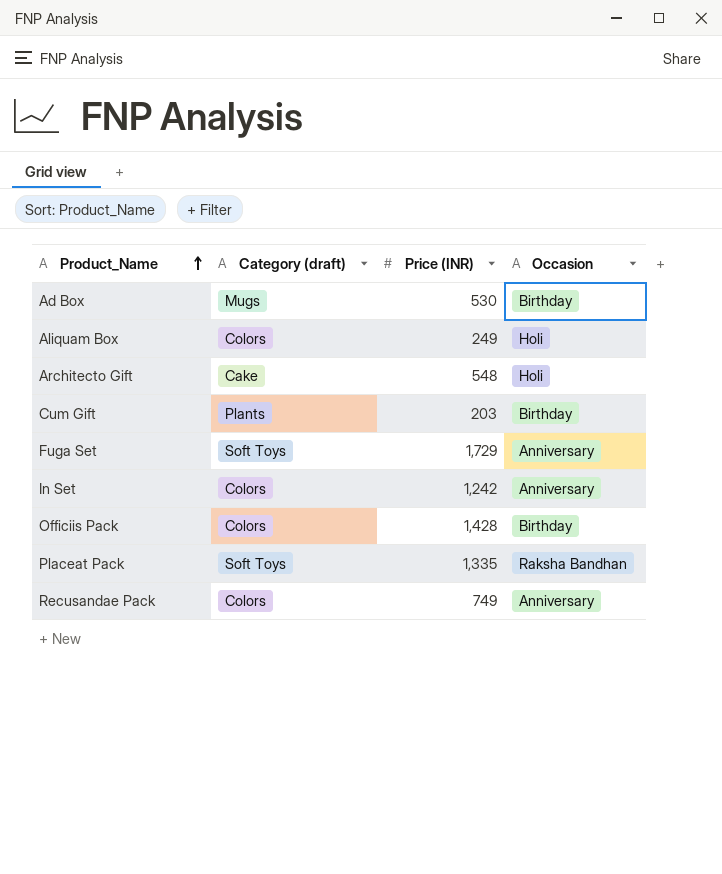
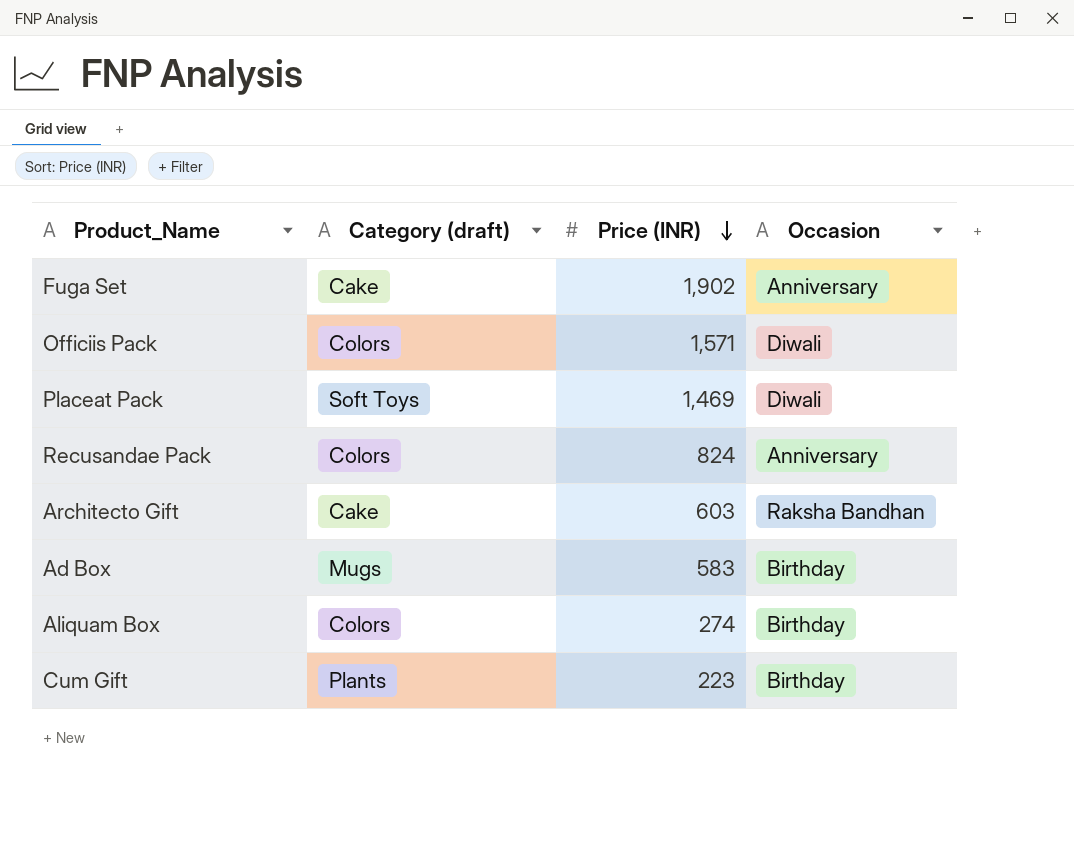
row order: Product_Name ascending -> Price (INR) descending
row In Set: Colors | 1,242 | Anniversary -> none
Fuga Set | Category (draft): Soft Toys -> Cake
Fuga Set | Price (INR): 1,729 -> 1,902
Officiis Pack | Price (INR): 1,428 -> 1,571
Officiis Pack | Occasion: Birthday -> Diwali
Placeat Pack | Price (INR): 1,335 -> 1,469
Placeat Pack | Occasion: Raksha Bandhan -> Diwali
Recusandae Pack | Price (INR): 749 -> 824
Architecto Gift | Price (INR): 548 -> 603
Architecto Gift | Occasion: Holi -> Raksha Bandhan
Ad Box | Price (INR): 530 -> 583
Aliquam Box | Price (INR): 249 -> 274
Aliquam Box | Occasion: Holi -> Birthday
Cum Gift | Price (INR): 203 -> 223

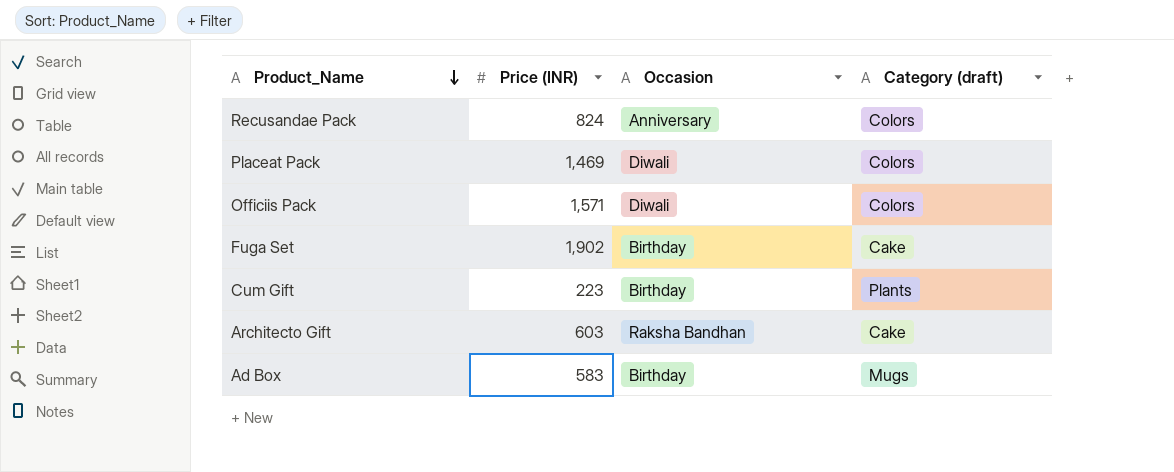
row order: Price (INR) descending -> Product_Name descending
column Category (draft) | position: 2 -> 4
row Aliquam Box: Colors | 274 | Birthday -> none
Placeat Pack | Category (draft): Soft Toys -> Colors
Fuga Set | Occasion: Anniversary -> Birthday

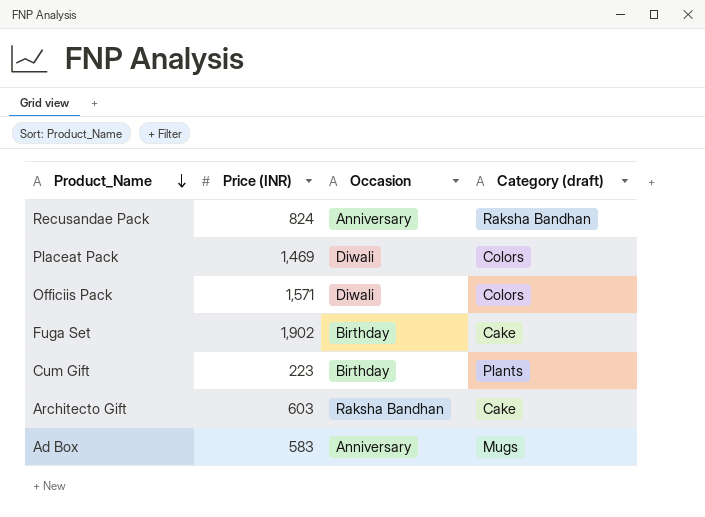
Recusandae Pack | Category (draft): Colors -> Raksha Bandhan
Ad Box | Occasion: Birthday -> Anniversary

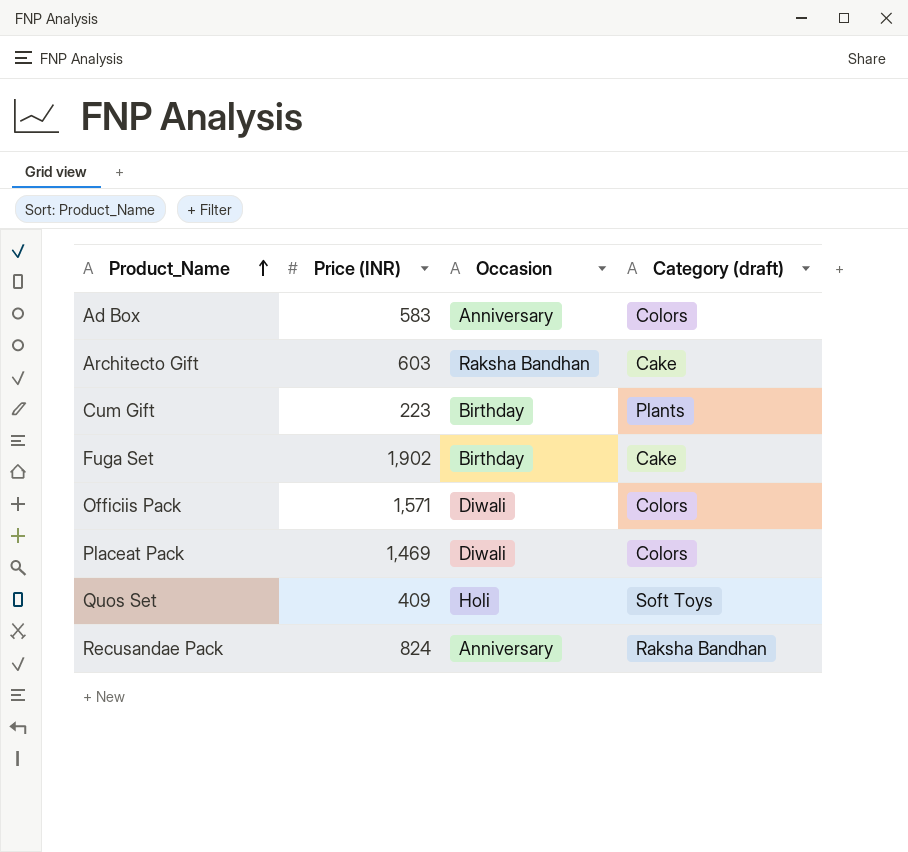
row order: Product_Name descending -> Product_Name ascending
Ad Box | Category (draft): Mugs -> Colors
row Quos Set: none -> 409 | Holi | Soft Toys

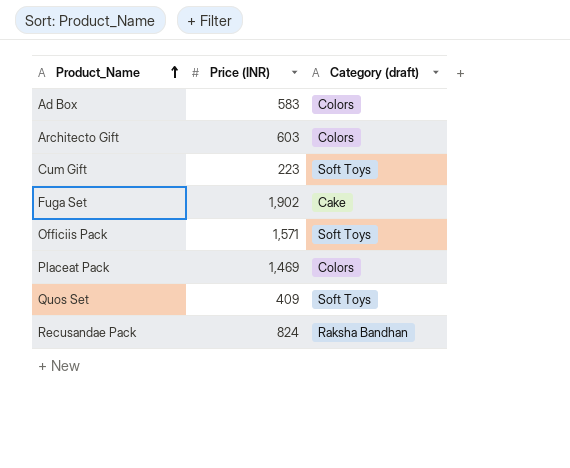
column Occasion | position: 3 -> none
Architecto Gift | Category (draft): Cake -> Colors
Cum Gift | Category (draft): Plants -> Soft Toys
Officiis Pack | Category (draft): Colors -> Soft Toys

